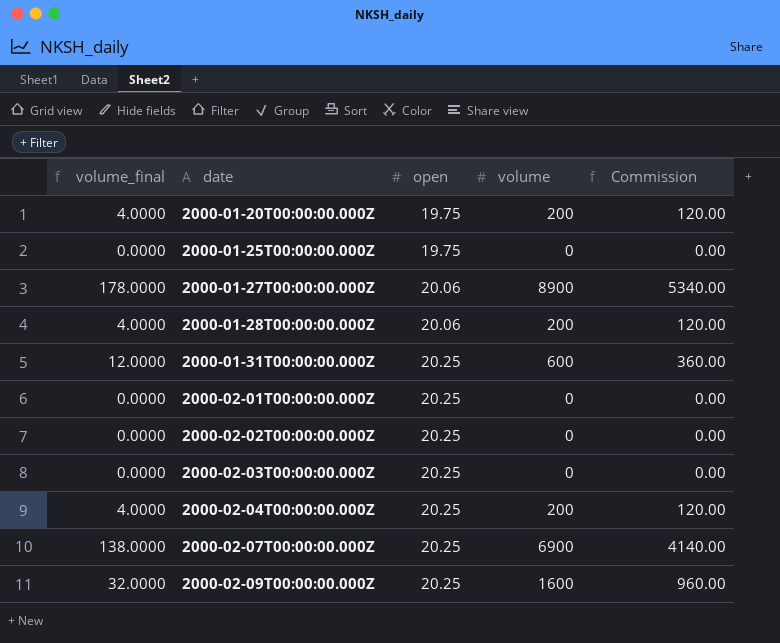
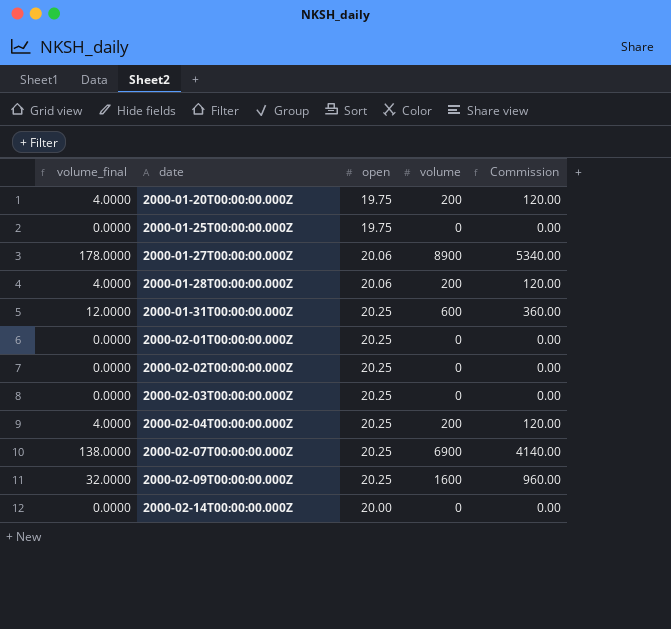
row 2000-02-14T00:00:00.000Z: none -> 0.0000 | 20.00 | 0 | 0.00

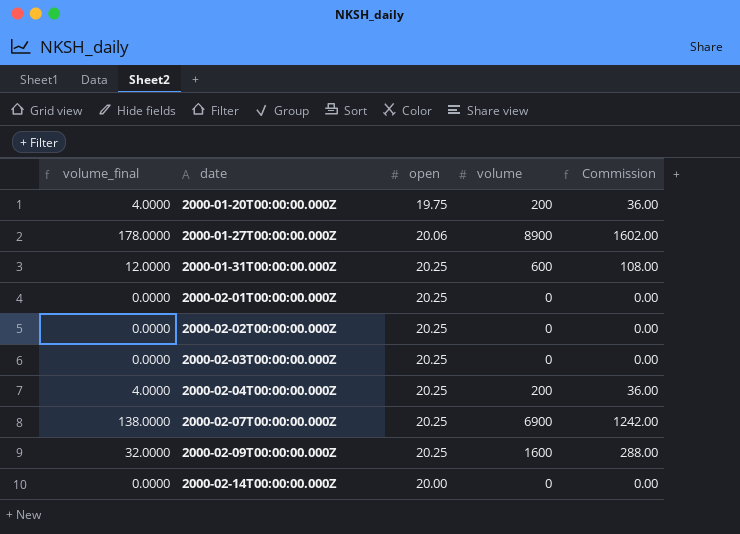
column Commission | formula: [volume] * 0.6 -> [volume] * 0.18
row 2000-01-25T00:00:00.000Z: 0.0000 | 19.75 | 0 | 0.00 -> none
row 2000-01-28T00:00:00.000Z: 4.0000 | 20.06 | 200 | 120.00 -> none

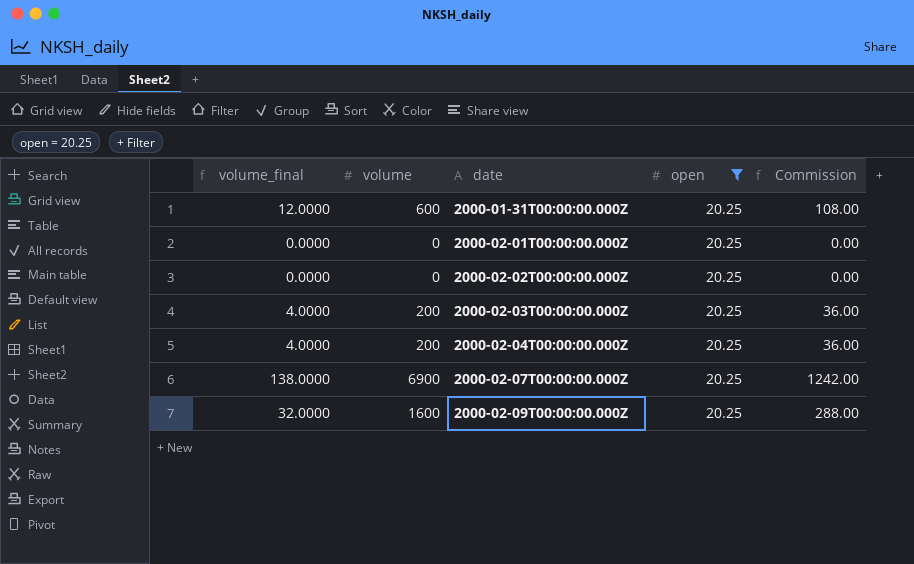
filter: none -> open = 20.25
column volume | position: 4 -> 2
2000-02-03T00:00:00.000Z | volume_final: 0.0000 -> 4.0000
2000-02-03T00:00:00.000Z | volume: 0 -> 200
2000-02-03T00:00:00.000Z | Commission: 0.00 -> 36.00

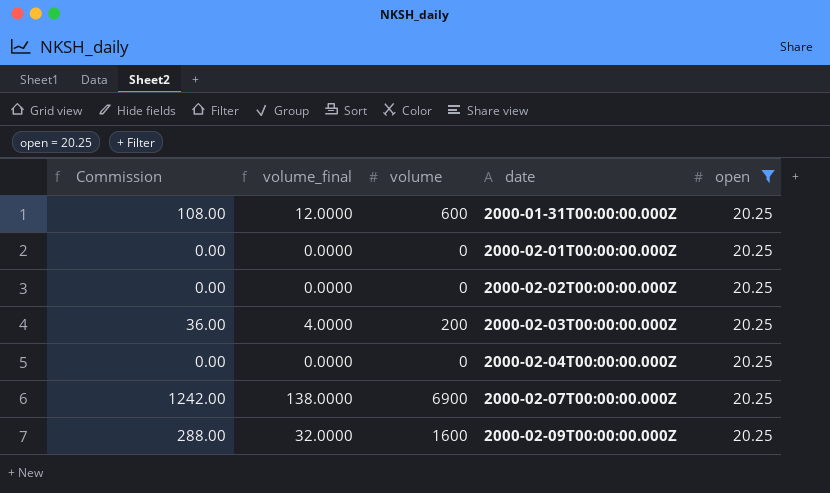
column Commission | position: 5 -> 1
2000-02-04T00:00:00.000Z | Commission: 36.00 -> 0.00
2000-02-04T00:00:00.000Z | volume_final: 4.0000 -> 0.0000
2000-02-04T00:00:00.000Z | volume: 200 -> 0

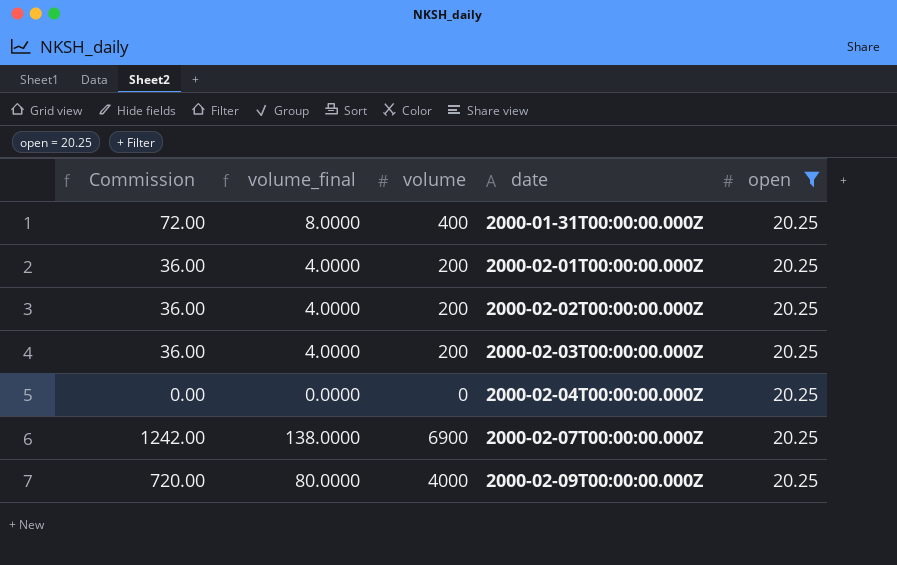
2000-01-31T00:00:00.000Z | Commission: 108.00 -> 72.00
2000-01-31T00:00:00.000Z | volume_final: 12.0000 -> 8.0000
2000-01-31T00:00:00.000Z | volume: 600 -> 400
2000-02-01T00:00:00.000Z | Commission: 0.00 -> 36.00
2000-02-01T00:00:00.000Z | volume_final: 0.0000 -> 4.0000
2000-02-01T00:00:00.000Z | volume: 0 -> 200
2000-02-02T00:00:00.000Z | Commission: 0.00 -> 36.00
2000-02-02T00:00:00.000Z | volume_final: 0.0000 -> 4.0000
2000-02-02T00:00:00.000Z | volume: 0 -> 200
2000-02-09T00:00:00.000Z | Commission: 288.00 -> 720.00
2000-02-09T00:00:00.000Z | volume_final: 32.0000 -> 80.0000
2000-02-09T00:00:00.000Z | volume: 1600 -> 4000

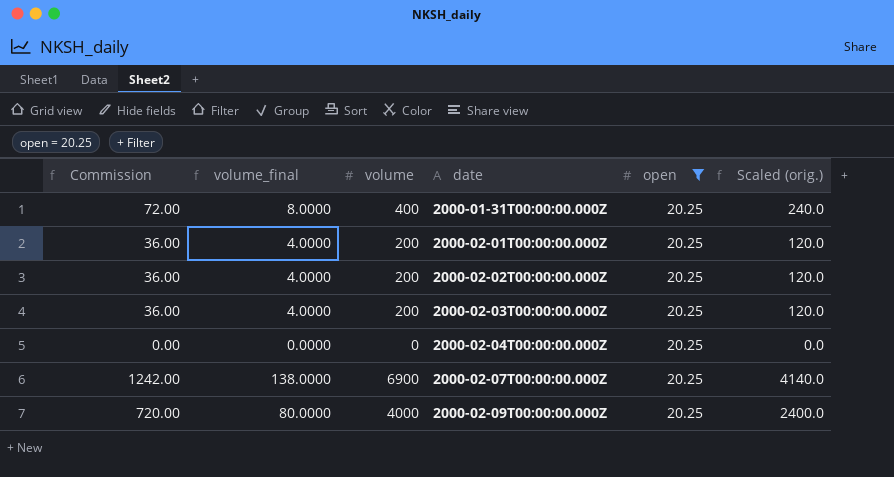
column Scaled (orig.) | formula: none -> [volume] * 0.6

